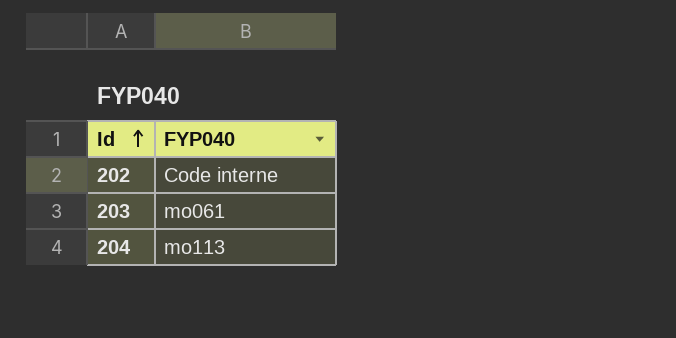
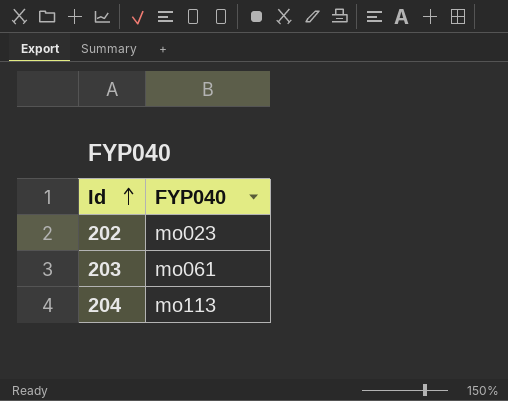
202 | FYP040: Code interne -> mo023

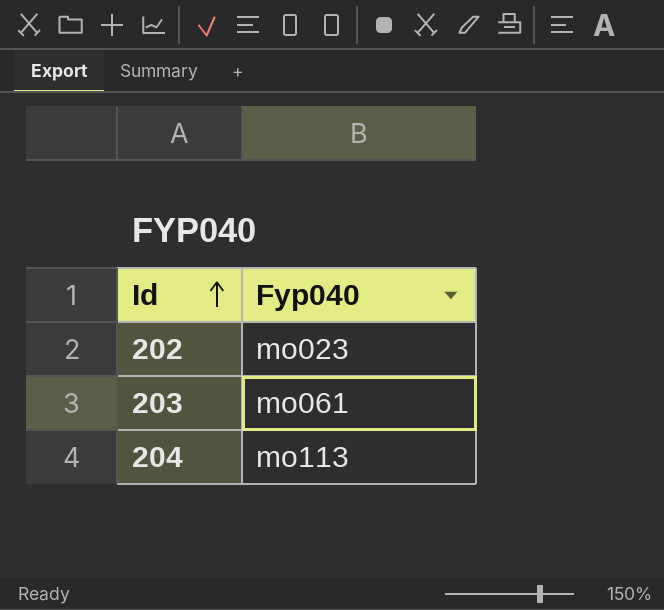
column name: FYP040 -> Fyp040

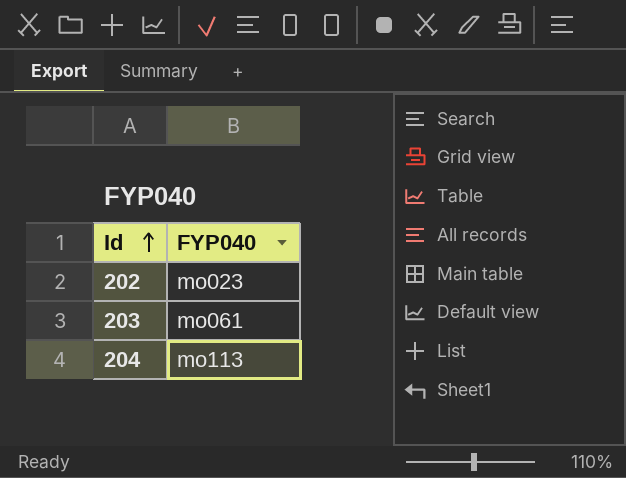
column name: Fyp040 -> FYP040

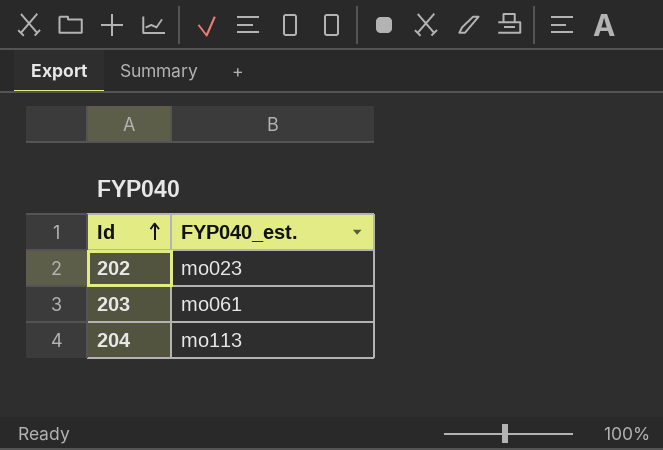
column name: FYP040 -> FYP040_est.

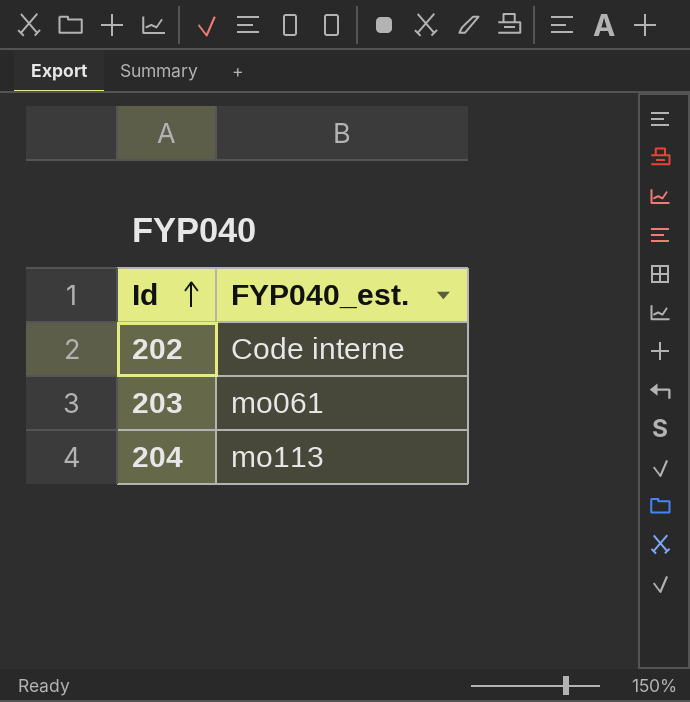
202 | FYP040_est.: mo023 -> Code interne

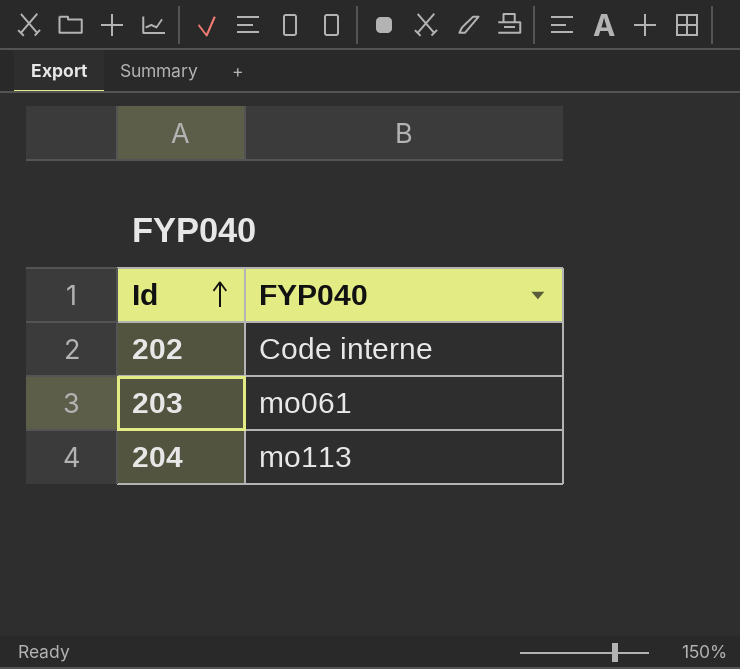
column name: FYP040_est. -> FYP040

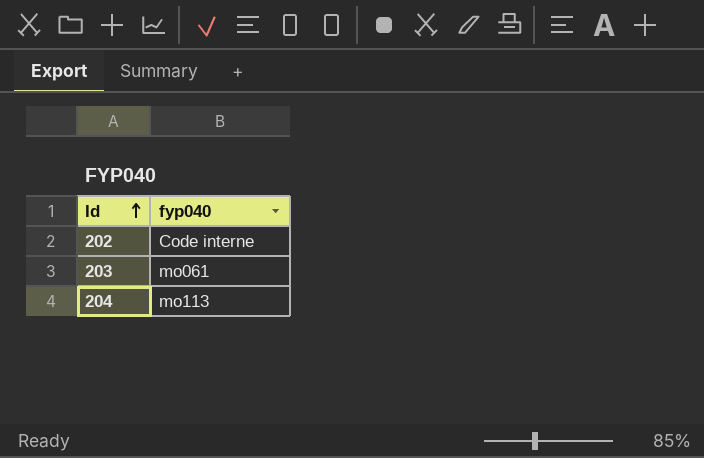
column name: FYP040 -> fyp040

